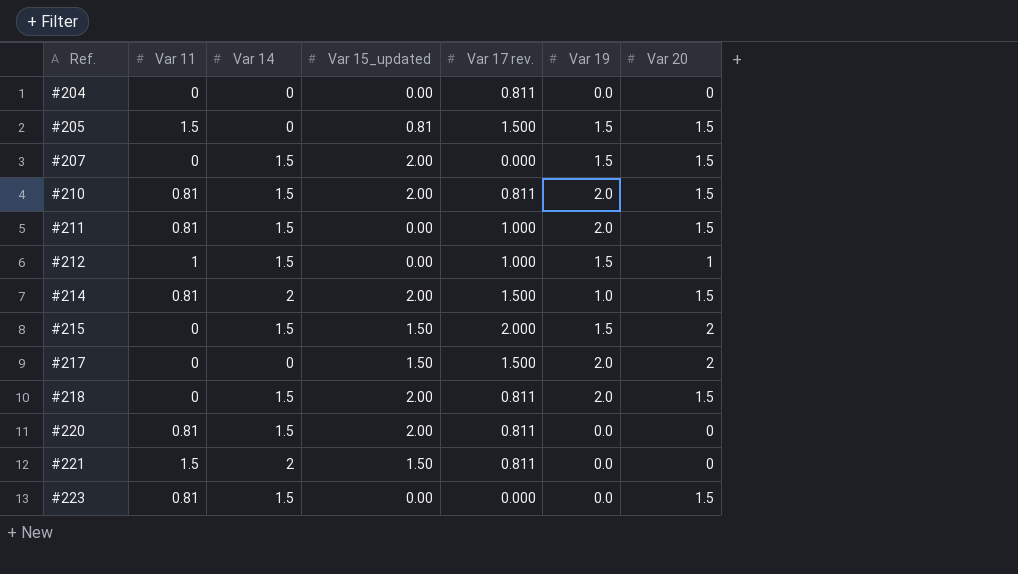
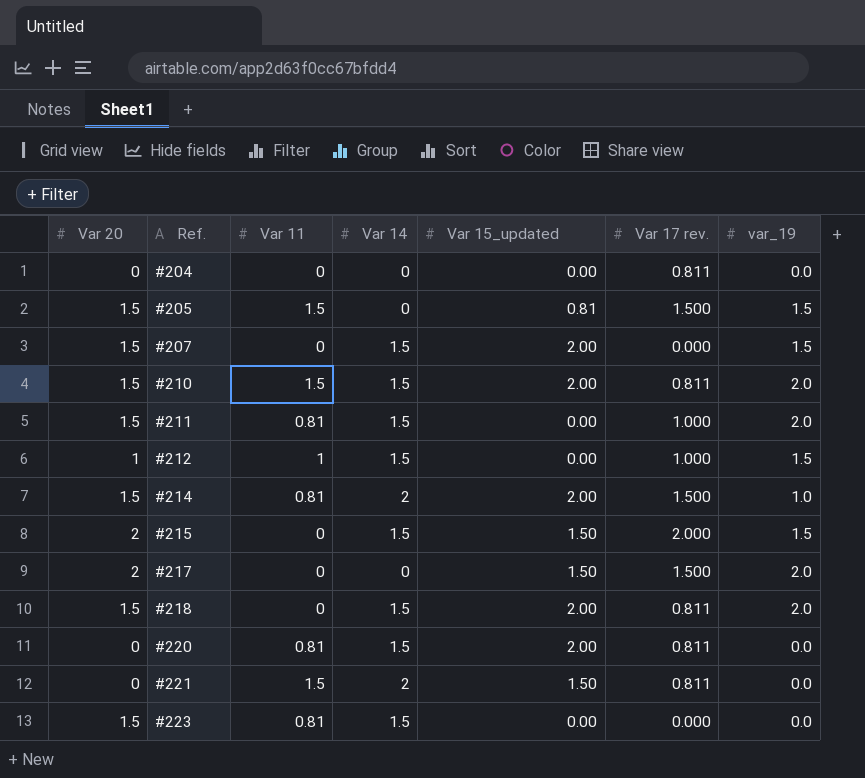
column Var 20 | position: 7 -> 1
column name: Var 19 -> var_19
#210 | Var 11: 0.81 -> 1.5

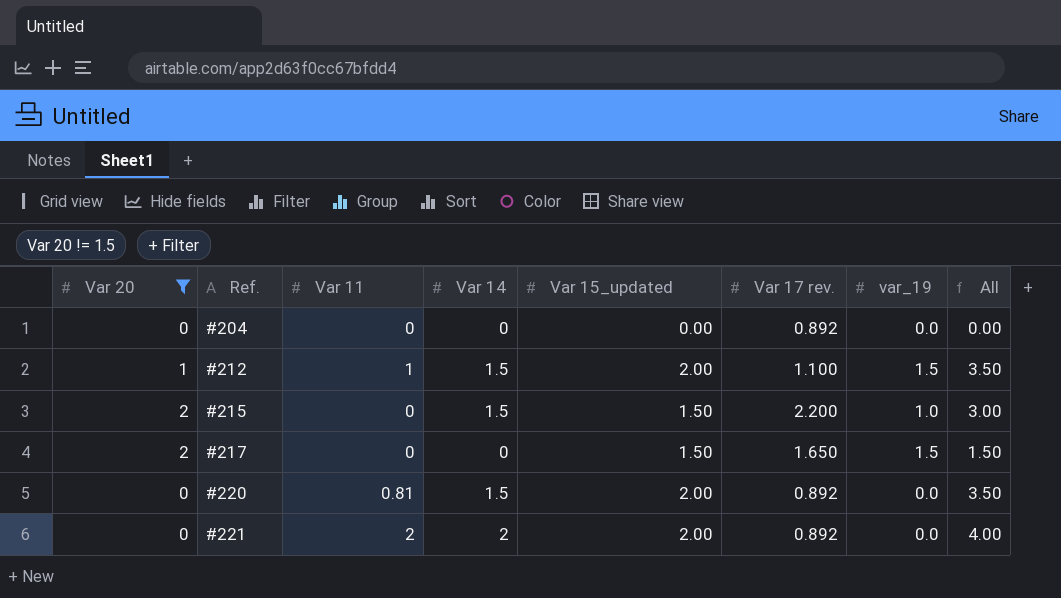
filter: none -> Var 20 != 1.5
column All | formula: none -> [Var 14] + [Var 15_updated]
#204 | Var 17 rev.: 0.811 -> 0.892
#212 | Var 15_updated: 0.00 -> 2.00
#212 | Var 17 rev.: 1.000 -> 1.100
#215 | Var 17 rev.: 2.000 -> 2.200
#215 | var_19: 1.5 -> 1.0
#217 | Var 17 rev.: 1.500 -> 1.650
#217 | var_19: 2.0 -> 1.5
#220 | Var 17 rev.: 0.811 -> 0.892
#221 | Var 11: 1.5 -> 2
#221 | Var 15_updated: 1.50 -> 2.00
#221 | Var 17 rev.: 0.811 -> 0.892

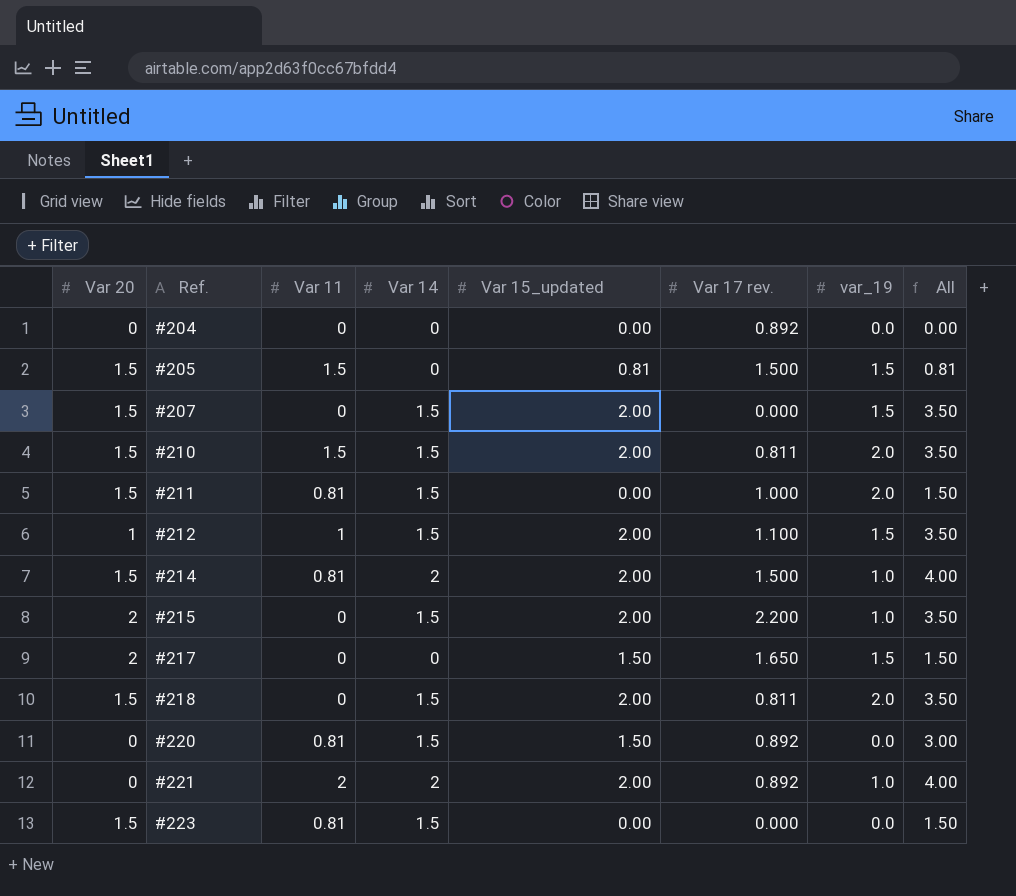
filter: Var 20 != 1.5 -> none
#215 | Var 15_updated: 1.50 -> 2.00
#215 | All: 3.00 -> 3.50
#220 | Var 15_updated: 2.00 -> 1.50
#220 | All: 3.50 -> 3.00
#221 | var_19: 0.0 -> 1.0

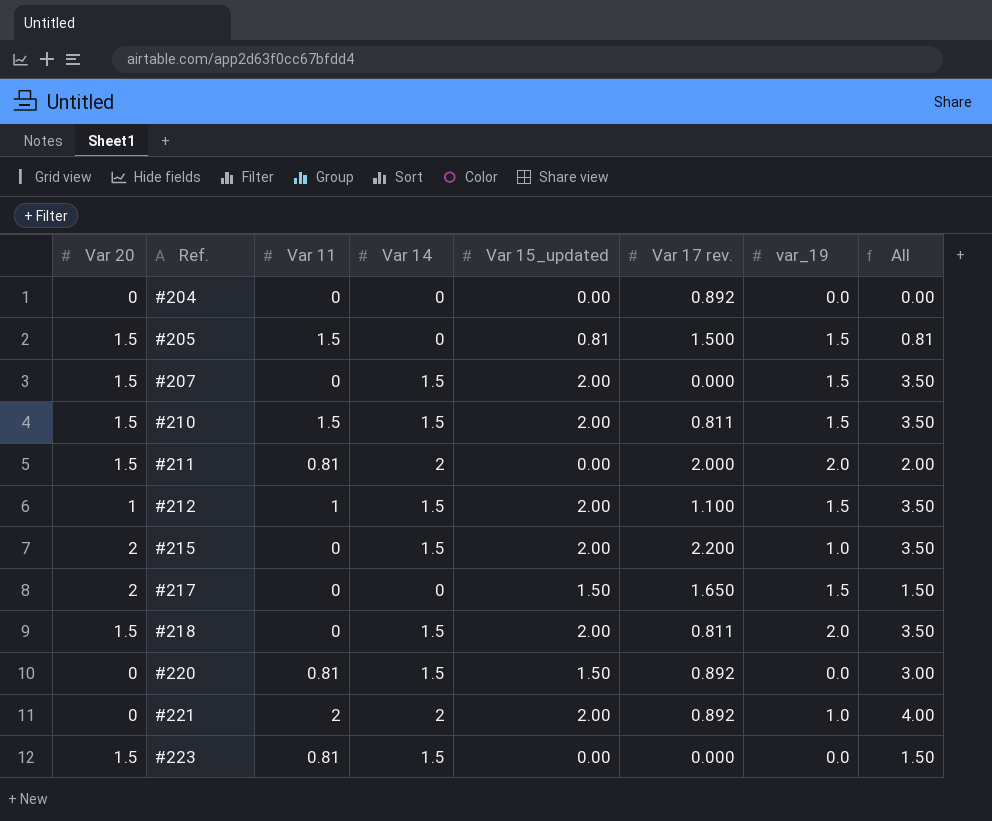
row #214: 1.5 | 0.81 | 2 | 2.00 | 1.500 | 1.0 | 4.00 -> none
#210 | var_19: 2.0 -> 1.5
#211 | Var 14: 1.5 -> 2
#211 | Var 17 rev.: 1.000 -> 2.000
#211 | All: 1.50 -> 2.00

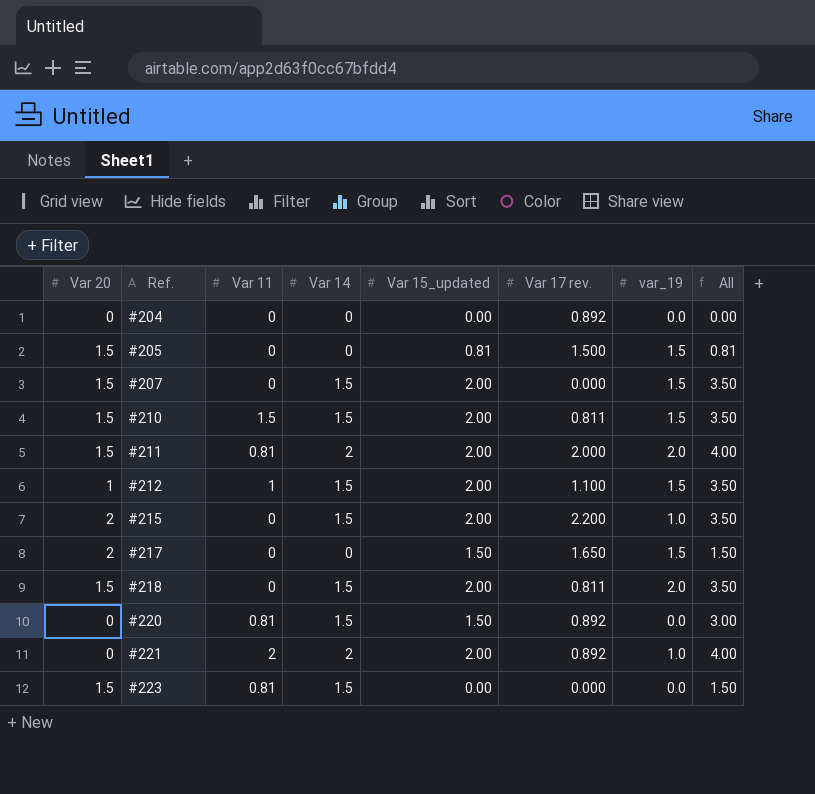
#205 | Var 11: 1.5 -> 0
#211 | Var 15_updated: 0.00 -> 2.00
#211 | All: 2.00 -> 4.00

